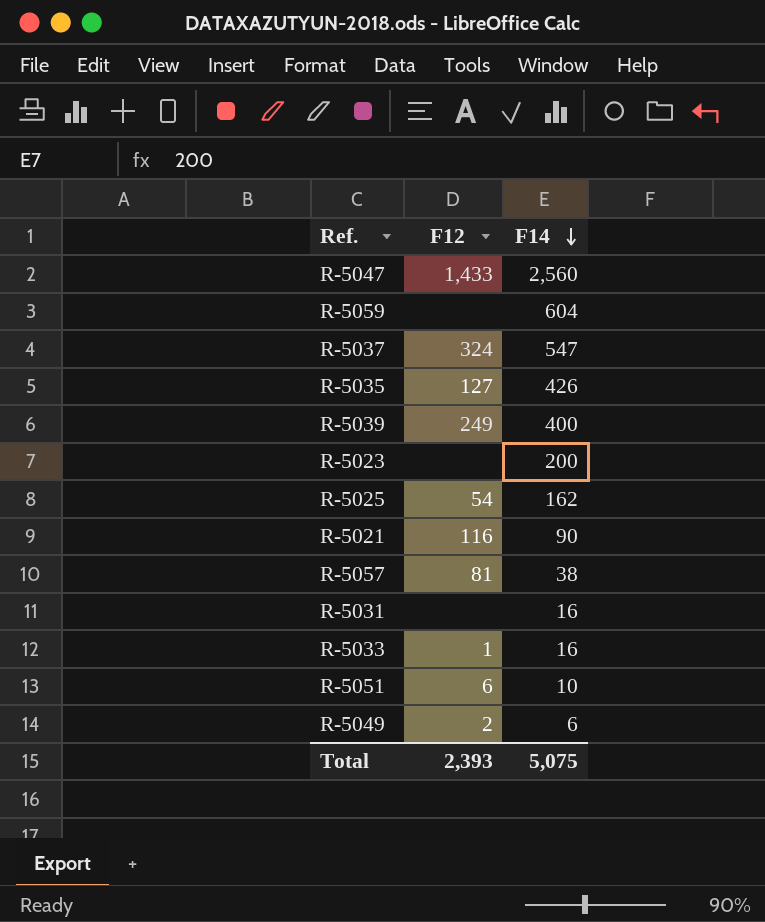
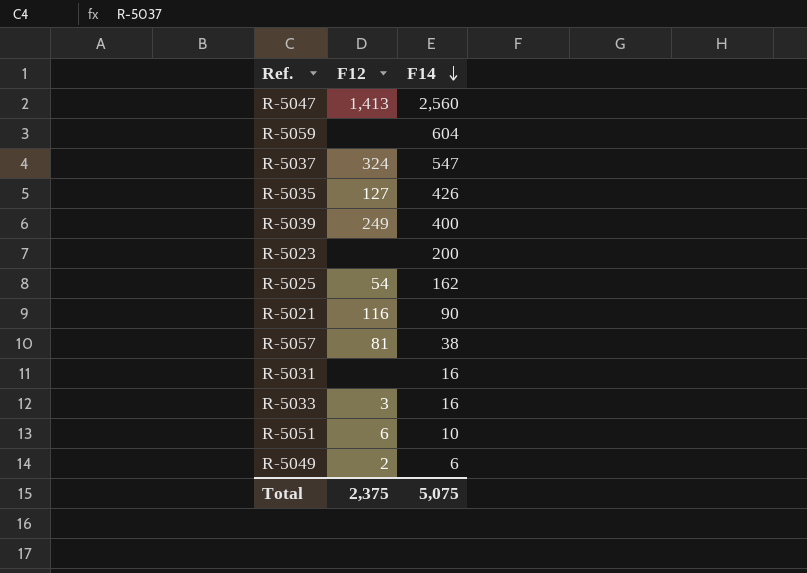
R-5047 | F12: 1,433 -> 1,413
R-5033 | F12: 1 -> 3
Total | F12: 2,393 -> 2,375

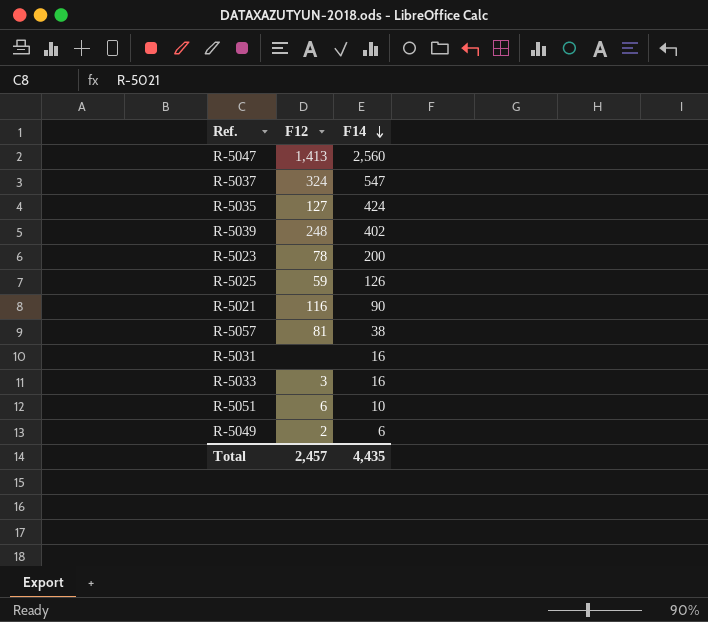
row R-5059: none | 604 -> none
R-5035 | F14: 426 -> 424
R-5039 | F12: 249 -> 248
R-5039 | F14: 400 -> 402
R-5023 | F12: none -> 78
R-5025 | F12: 54 -> 59
R-5025 | F14: 162 -> 126
Total | F12: 2,375 -> 2,457
Total | F14: 5,075 -> 4,435

